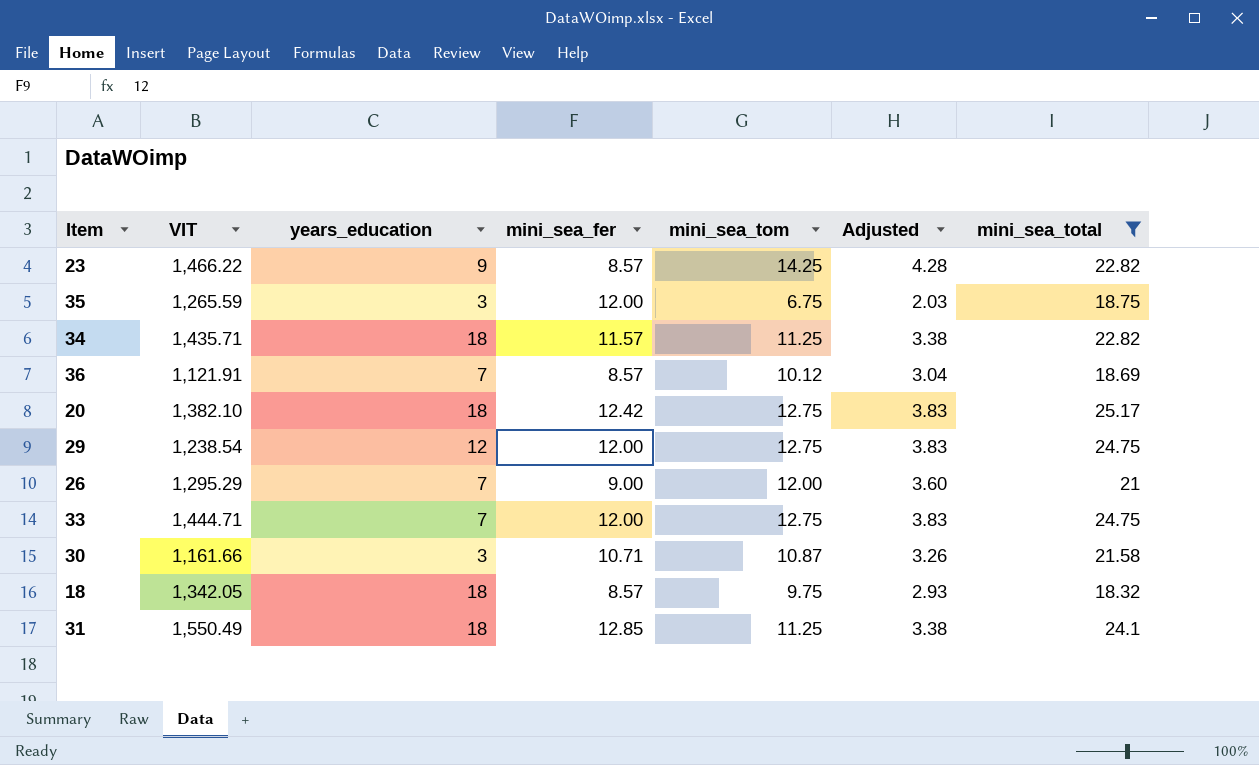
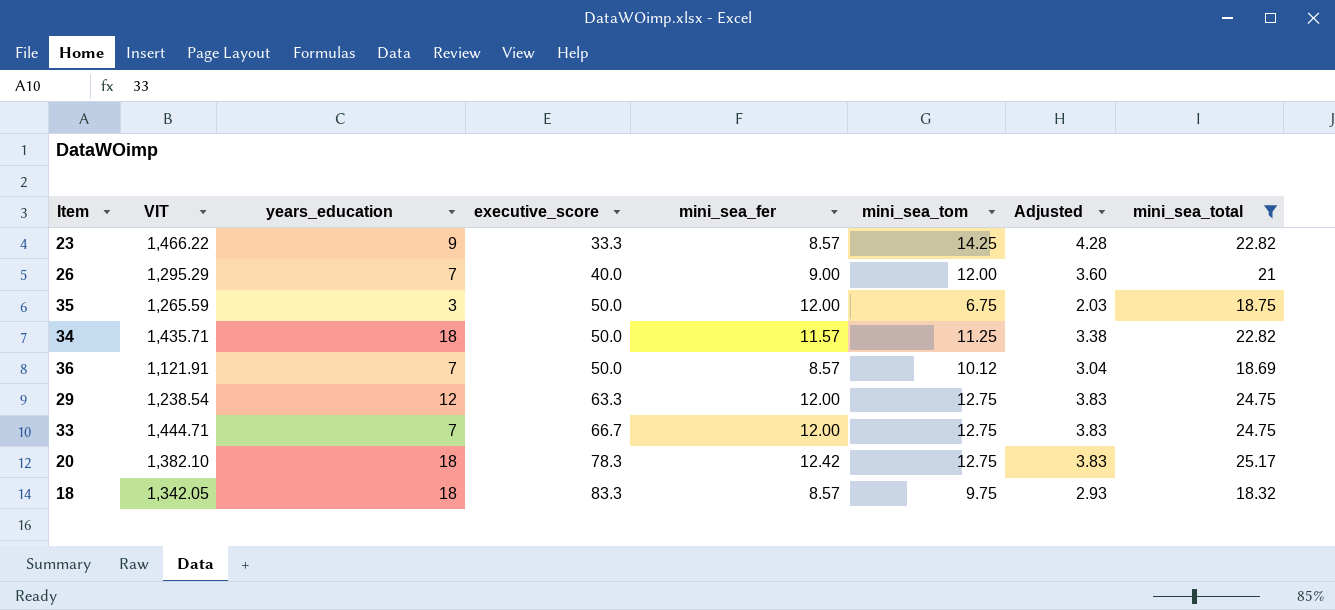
row order: none -> executive_score ascending
column executive_score | position: none -> 4
row 30: 1,161.66 | 3 | 10.71 | 10.87 | 3.26 | 21.58 -> none
row 31: 1,550.49 | 18 | 12.85 | 11.25 | 3.38 | 24.1 -> none

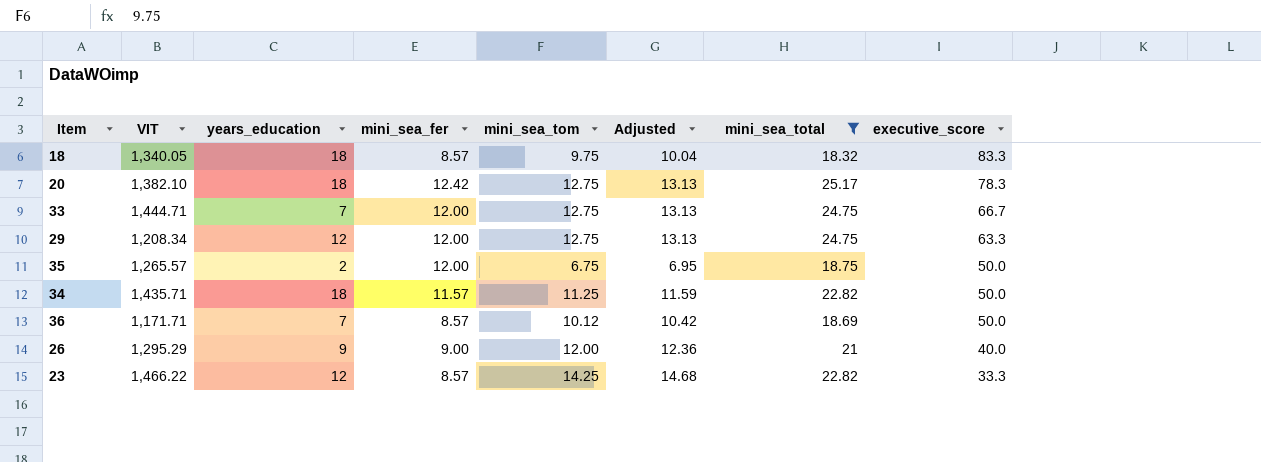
row order: executive_score ascending -> executive_score descending
column Adjusted | formula: [mini_sea_tom] * 0.3 -> [mini_sea_tom] * 1.03
column executive_score | position: 4 -> 8
18 | VIT: 1,342.05 -> 1,340.05
29 | VIT: 1,238.54 -> 1,208.34
35 | VIT: 1,265.59 -> 1,265.57
35 | years_education: 3 -> 2
36 | VIT: 1,121.91 -> 1,171.71
26 | years_education: 7 -> 9
23 | years_education: 9 -> 12

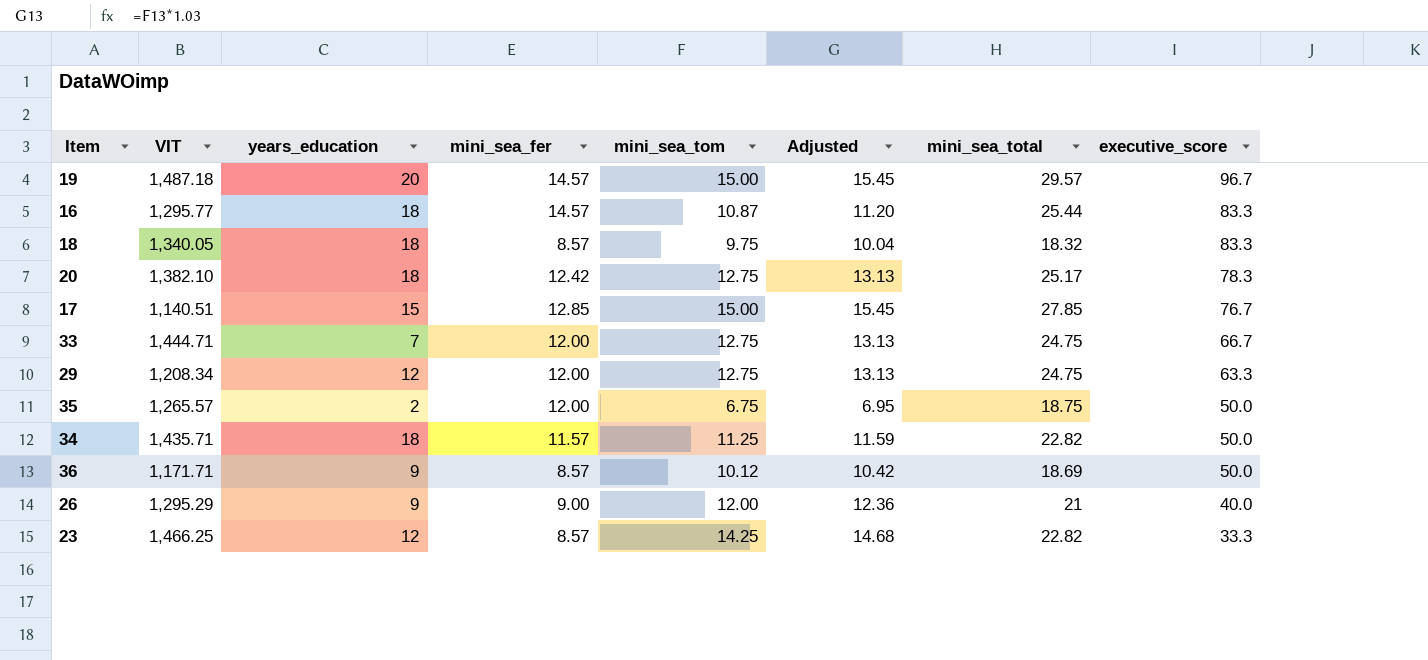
filter: mini_sea_total <= 25.17 -> none
36 | years_education: 7 -> 9
23 | VIT: 1,466.22 -> 1,466.25

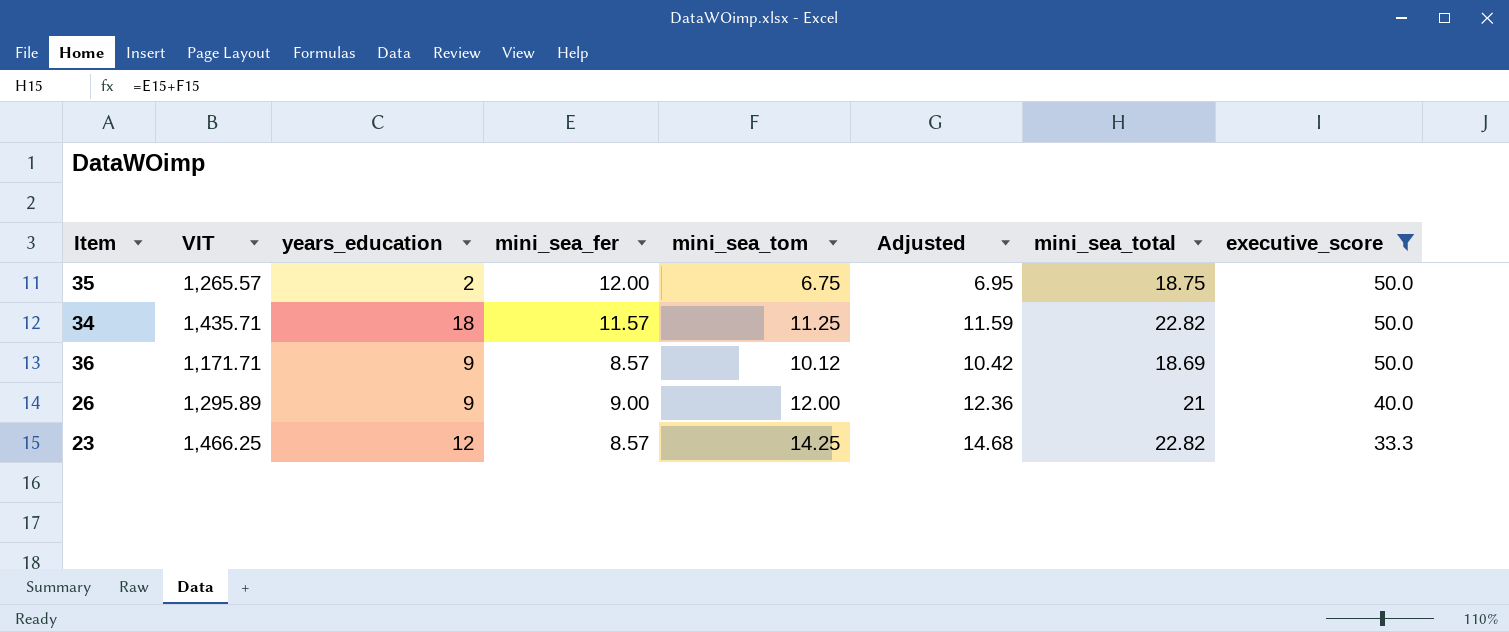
filter: none -> executive_score <= 50.0
26 | VIT: 1,295.29 -> 1,295.89

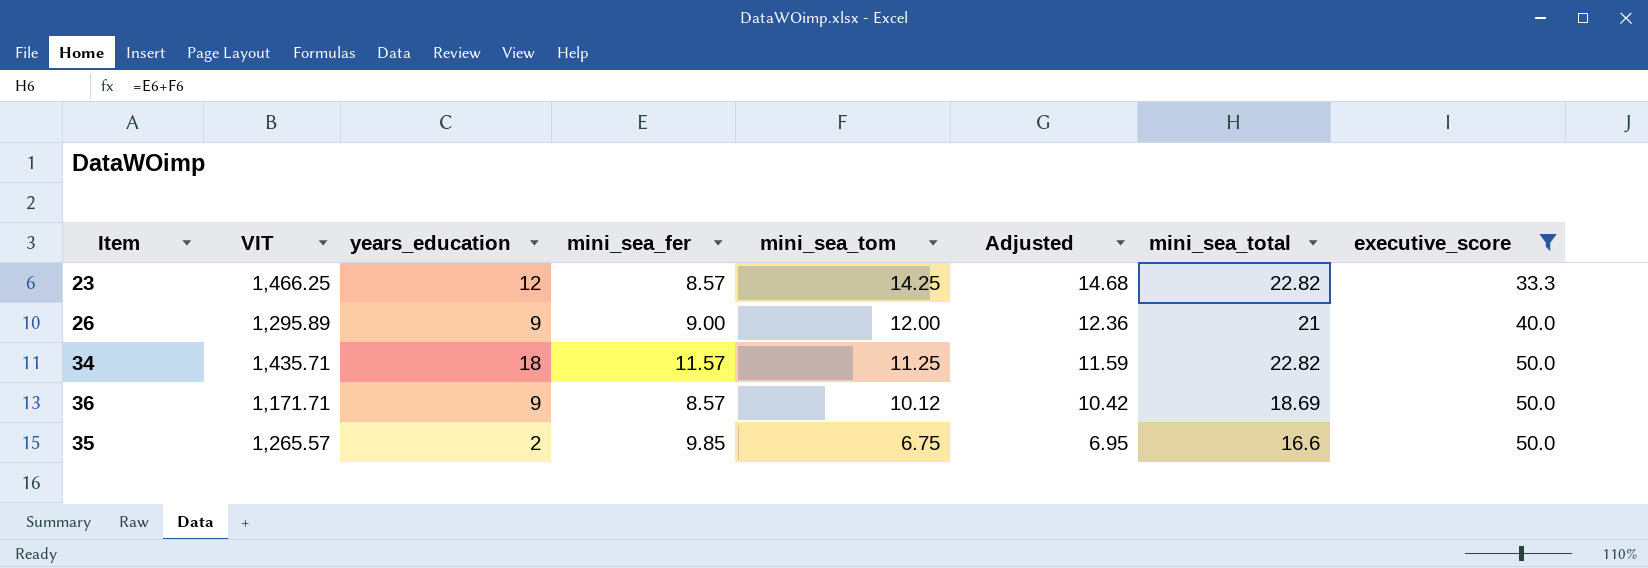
row order: executive_score descending -> mini_sea_tom descending
35 | mini_sea_fer: 12.00 -> 9.85
35 | mini_sea_total: 18.75 -> 16.6

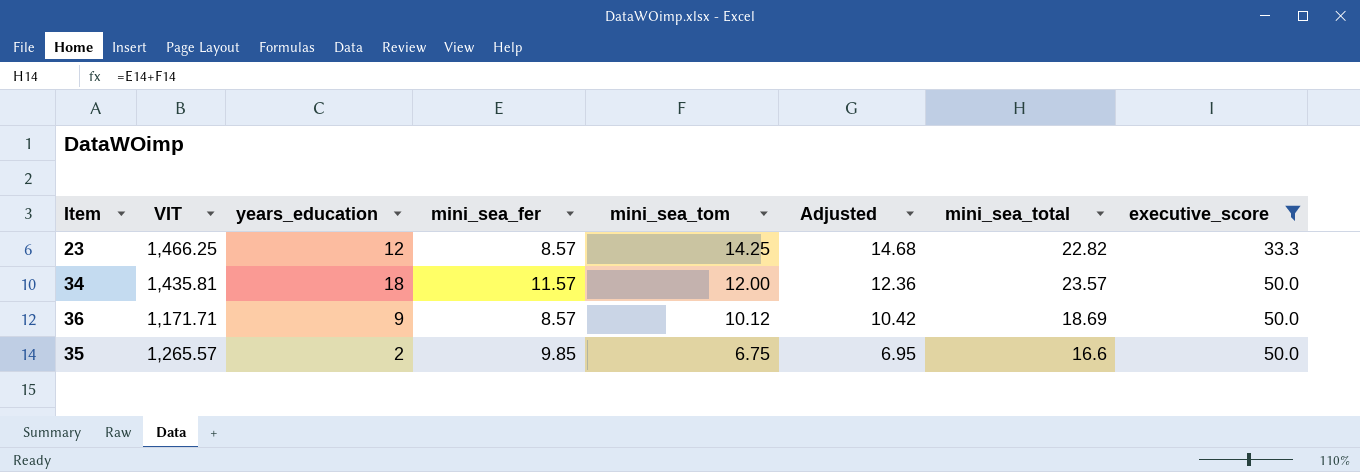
row 26: 1,295.89 | 9 | 9.00 | 12.00 | 12.36 | 21 | 40.0 -> none
34 | VIT: 1,435.71 -> 1,435.81
34 | mini_sea_tom: 11.25 -> 12.00
34 | Adjusted: 11.59 -> 12.36
34 | mini_sea_total: 22.82 -> 23.57

